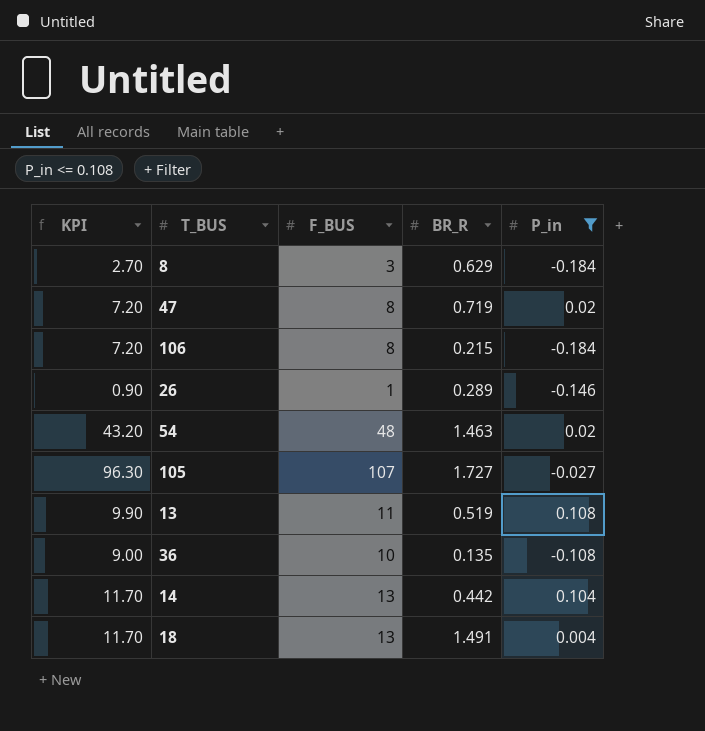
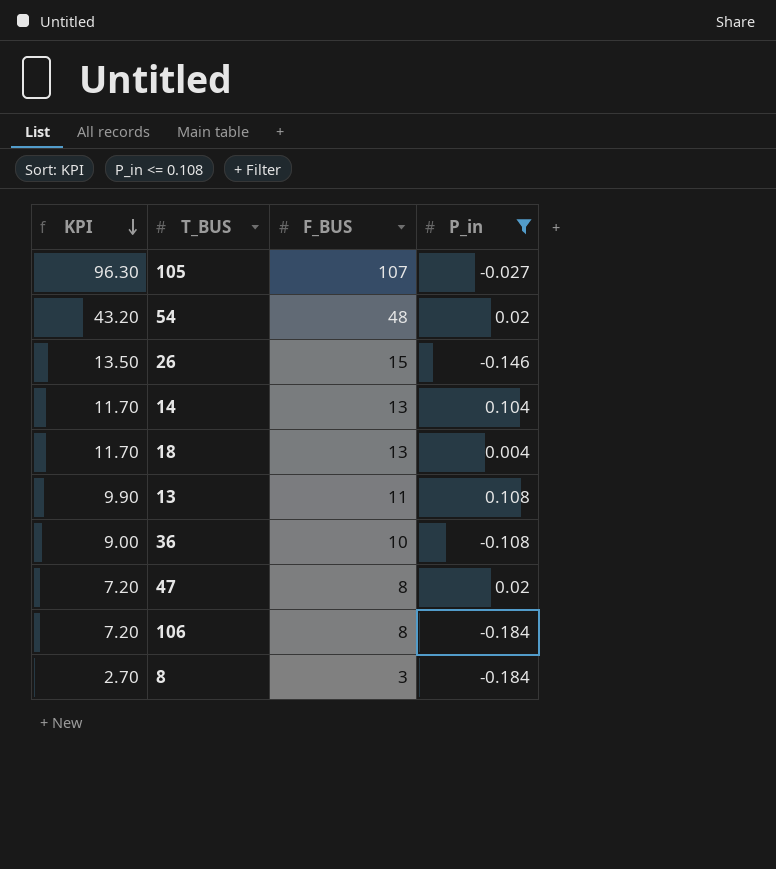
row order: none -> KPI descending
column BR_R | position: 4 -> none
26 | KPI: 0.90 -> 13.50
26 | F_BUS: 1 -> 15

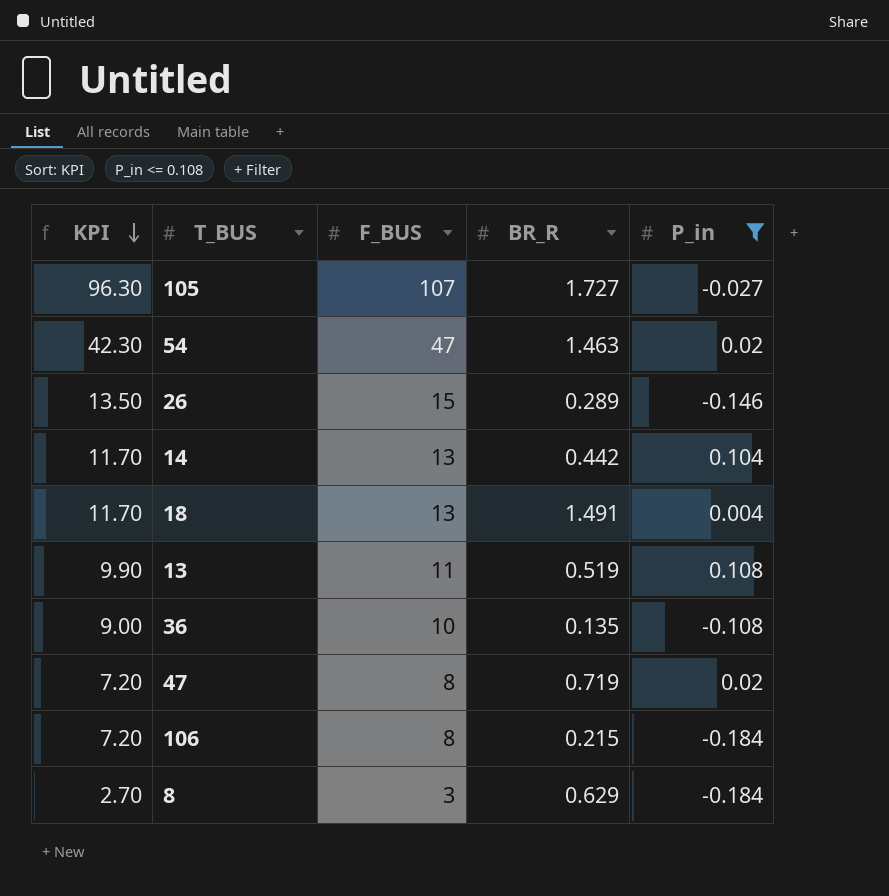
column BR_R | position: none -> 4
54 | KPI: 43.20 -> 42.30
54 | F_BUS: 48 -> 47

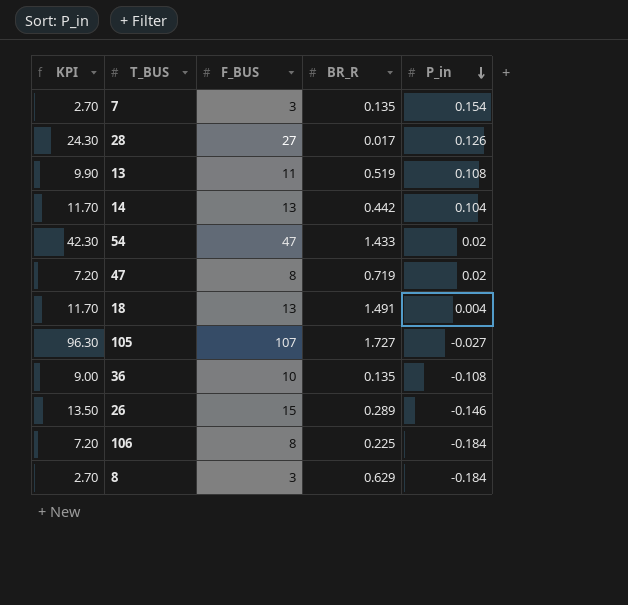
filter: P_in <= 0.108 -> none
row order: KPI descending -> P_in descending
54 | BR_R: 1.463 -> 1.433
106 | BR_R: 0.215 -> 0.225

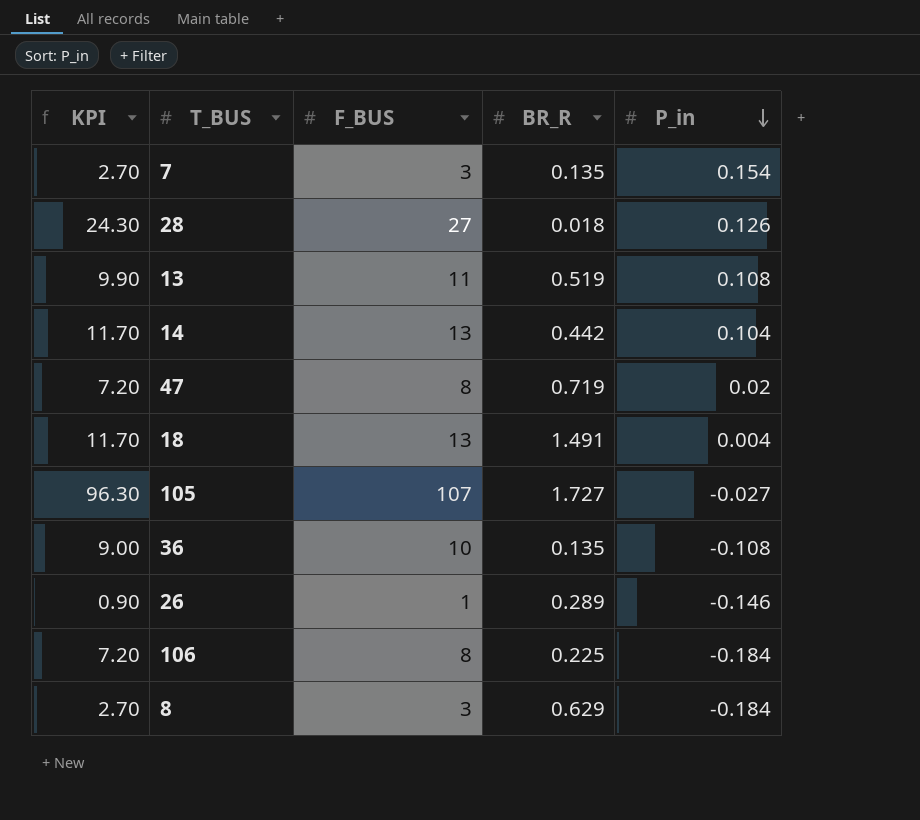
row 54: 42.30 | 47 | 1.433 | 0.02 -> none
28 | BR_R: 0.017 -> 0.018
26 | KPI: 13.50 -> 0.90
26 | F_BUS: 15 -> 1

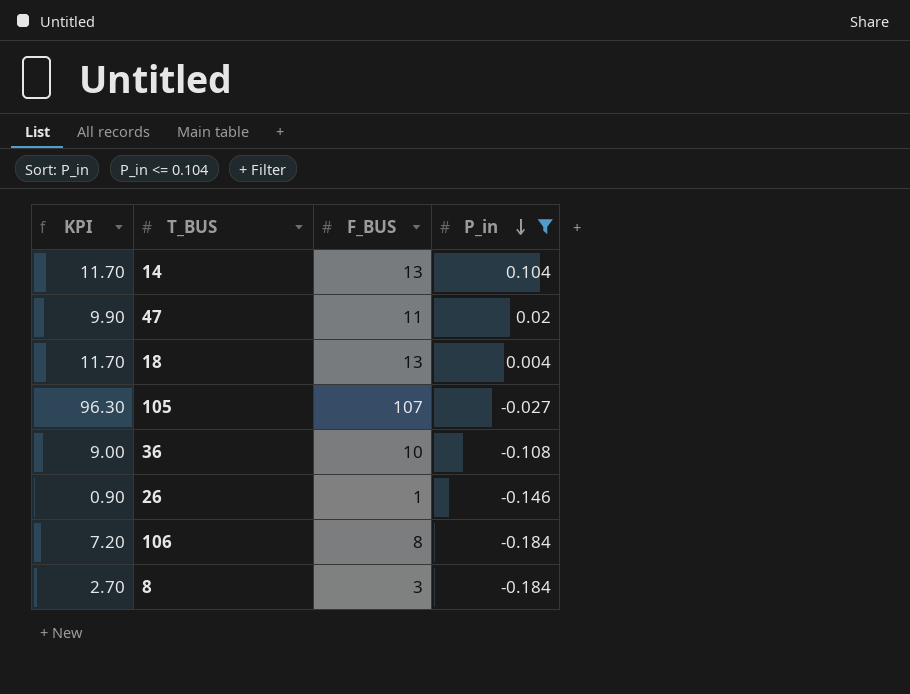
filter: none -> P_in <= 0.104
column BR_R | position: 4 -> none
47 | KPI: 7.20 -> 9.90
47 | F_BUS: 8 -> 11

